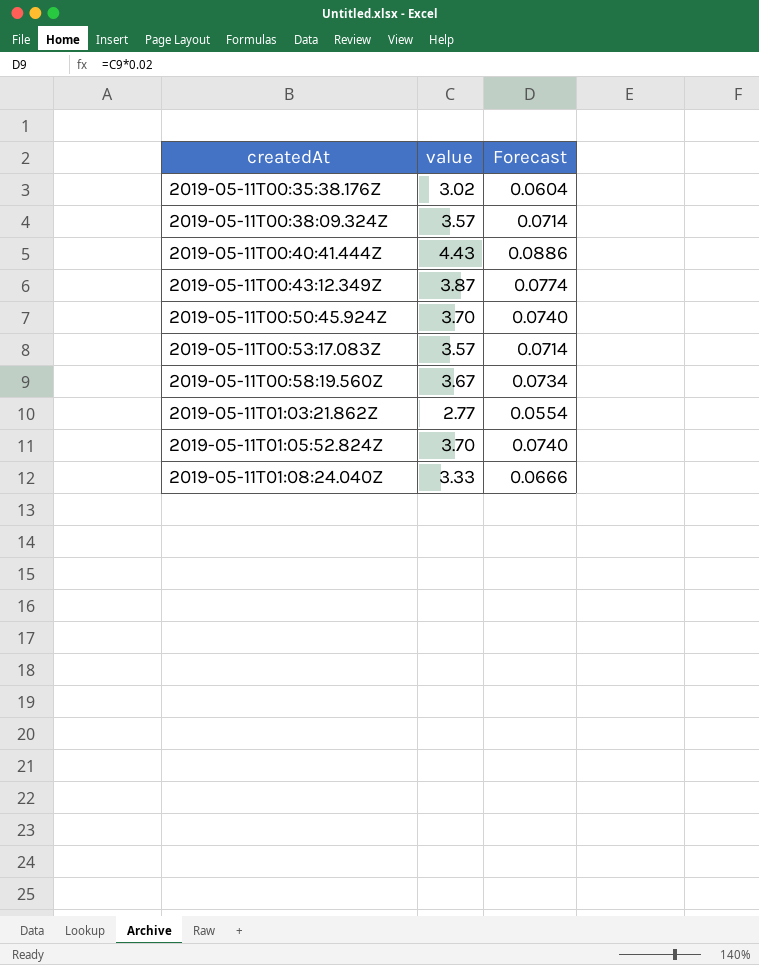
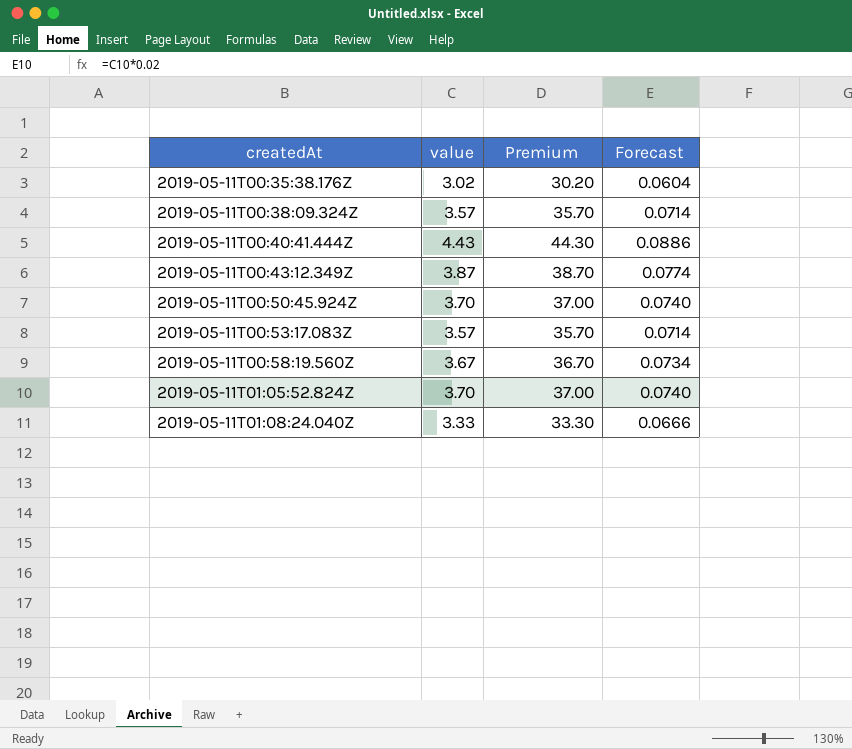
column Premium | formula: none -> [value] * 10
row 2019-05-11T01:03:21.862Z: 2.77 | 0.0554 -> none

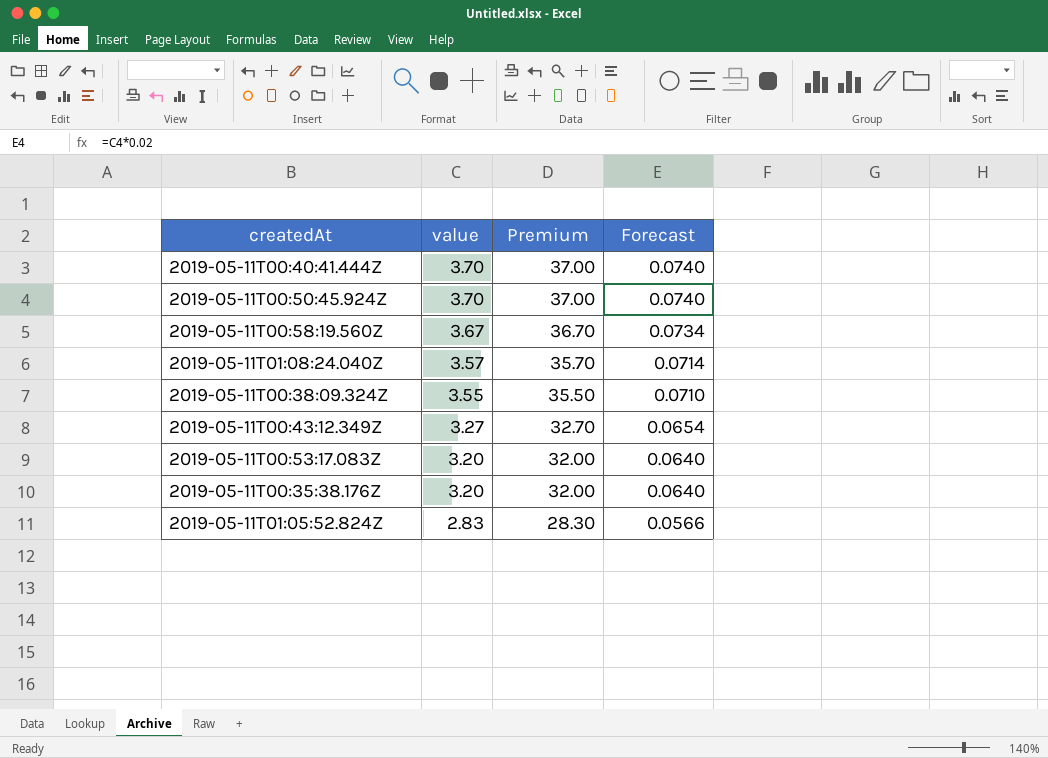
row order: createdAt ascending -> value descending
2019-05-11T00:40:41.444Z | value: 4.43 -> 3.70
2019-05-11T00:40:41.444Z | Premium: 44.30 -> 37.00
2019-05-11T00:40:41.444Z | Forecast: 0.0886 -> 0.0740
2019-05-11T01:08:24.040Z | value: 3.33 -> 3.57
2019-05-11T01:08:24.040Z | Premium: 33.30 -> 35.70
2019-05-11T01:08:24.040Z | Forecast: 0.0666 -> 0.0714
2019-05-11T00:38:09.324Z | value: 3.57 -> 3.55
2019-05-11T00:38:09.324Z | Premium: 35.70 -> 35.50
2019-05-11T00:38:09.324Z | Forecast: 0.0714 -> 0.0710
2019-05-11T00:43:12.349Z | value: 3.87 -> 3.27
2019-05-11T00:43:12.349Z | Premium: 38.70 -> 32.70
2019-05-11T00:43:12.349Z | Forecast: 0.0774 -> 0.0654
2019-05-11T00:53:17.083Z | value: 3.57 -> 3.20
2019-05-11T00:53:17.083Z | Premium: 35.70 -> 32.00
2019-05-11T00:53:17.083Z | Forecast: 0.0714 -> 0.0640
2019-05-11T00:35:38.176Z | value: 3.02 -> 3.20
2019-05-11T00:35:38.176Z | Premium: 30.20 -> 32.00
2019-05-11T00:35:38.176Z | Forecast: 0.0604 -> 0.0640
2019-05-11T01:05:52.824Z | value: 3.70 -> 2.83
2019-05-11T01:05:52.824Z | Premium: 37.00 -> 28.30
2019-05-11T01:05:52.824Z | Forecast: 0.0740 -> 0.0566

